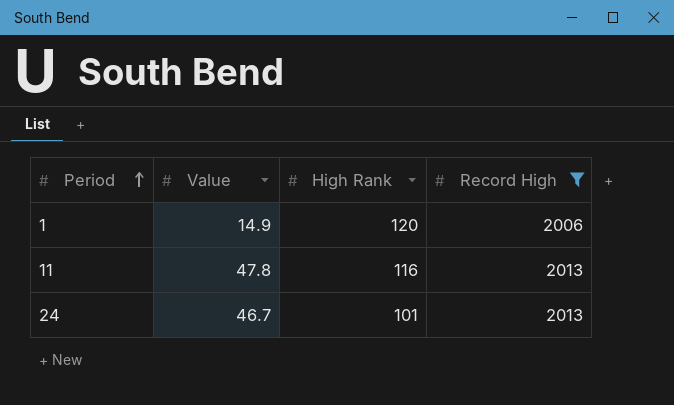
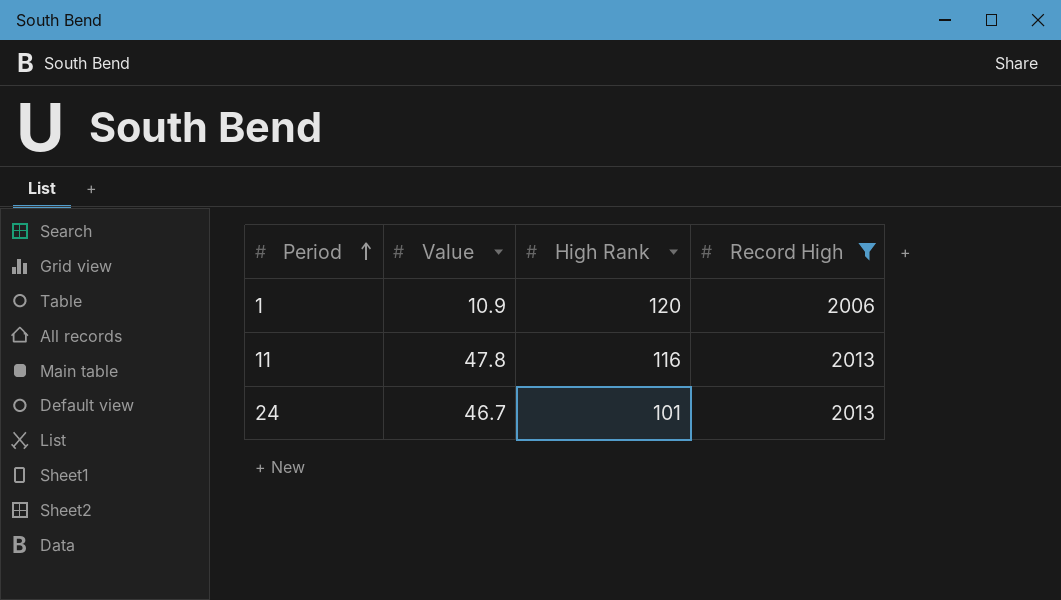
1 | Value: 14.9 -> 10.9

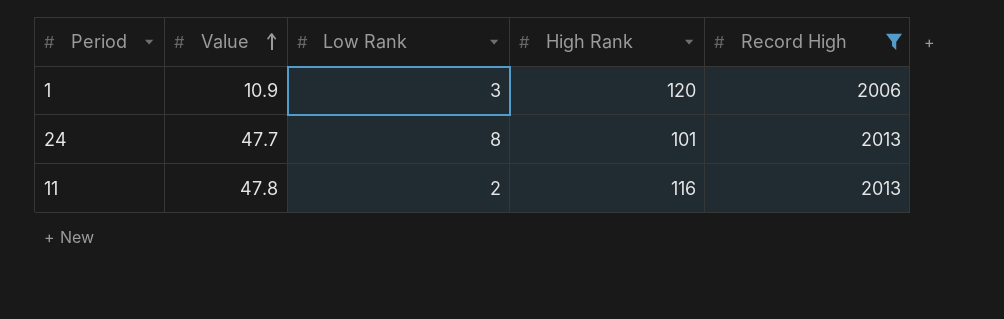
row order: Period ascending -> Value ascending
column Low Rank | position: none -> 3
24 | Value: 46.7 -> 47.7

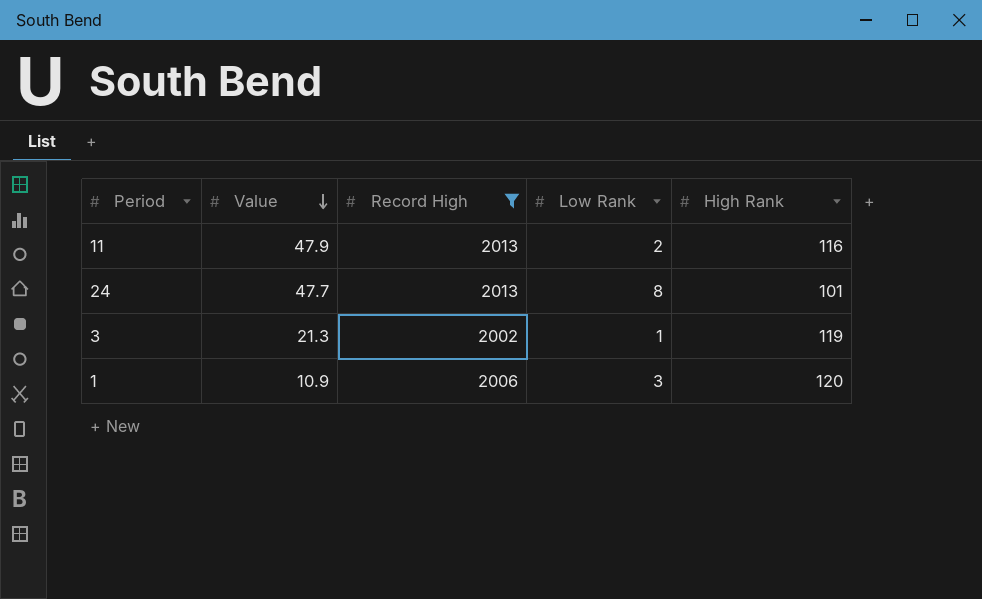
row order: Value ascending -> Value descending
column Record High | position: 5 -> 3
11 | Value: 47.8 -> 47.9
row 3: none -> 21.3 | 2002 | 1 | 119

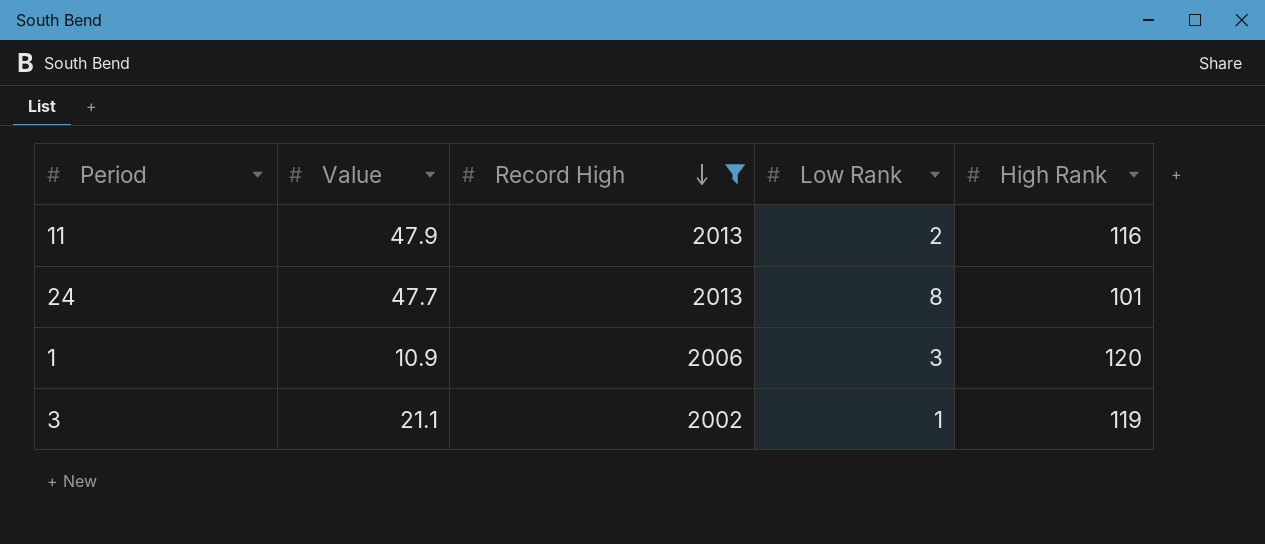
row order: Value descending -> Record High descending
3 | Value: 21.3 -> 21.1

